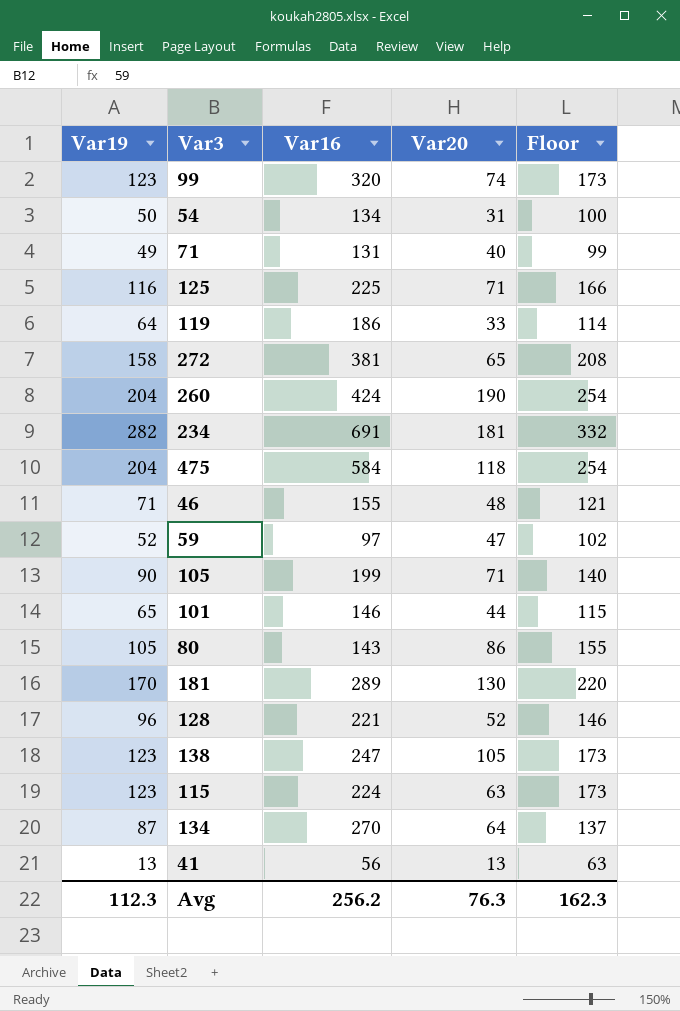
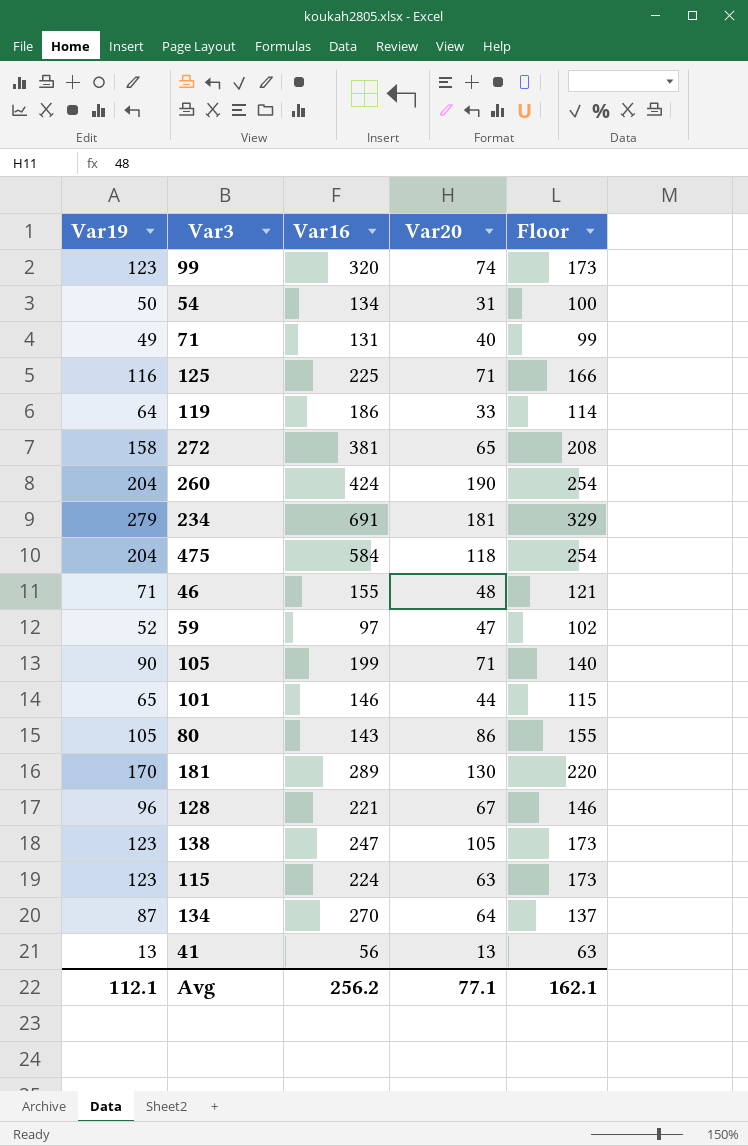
234 | Var19: 282 -> 279
234 | Floor: 332 -> 329
128 | Var20: 52 -> 67
Avg | Var19: 112.3 -> 112.1
Avg | Var20: 76.3 -> 77.1
Avg | Floor: 162.3 -> 162.1

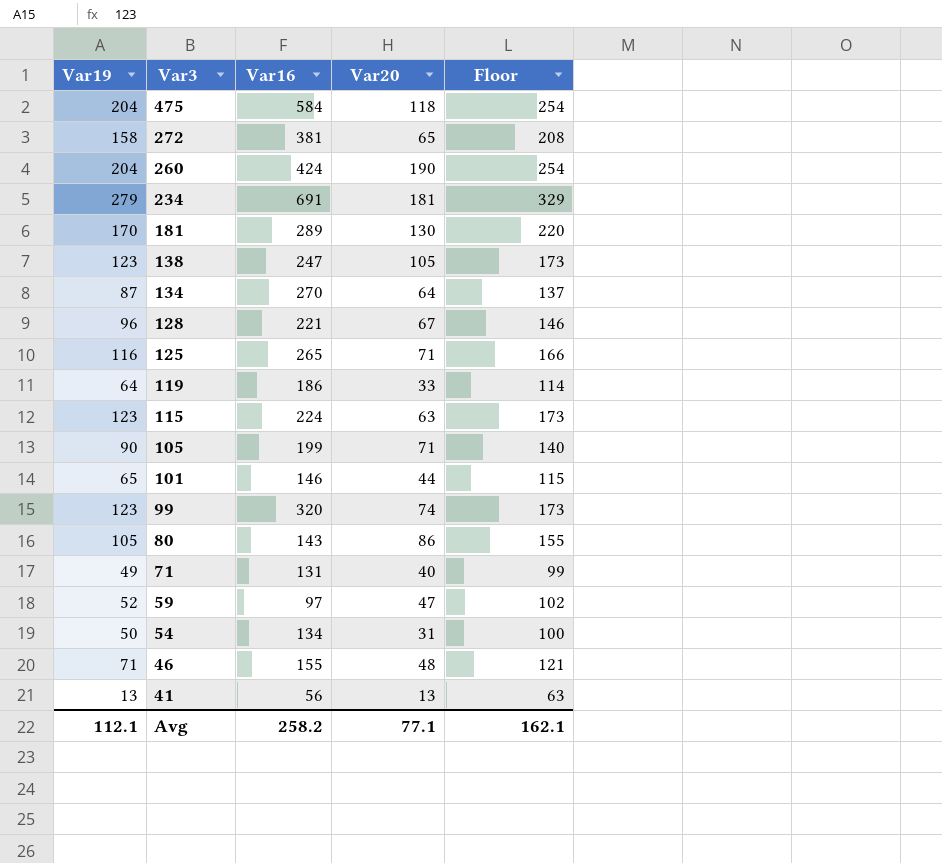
row order: none -> Var3 descending
125 | Var16: 225 -> 265
Avg | Var16: 256.2 -> 258.2

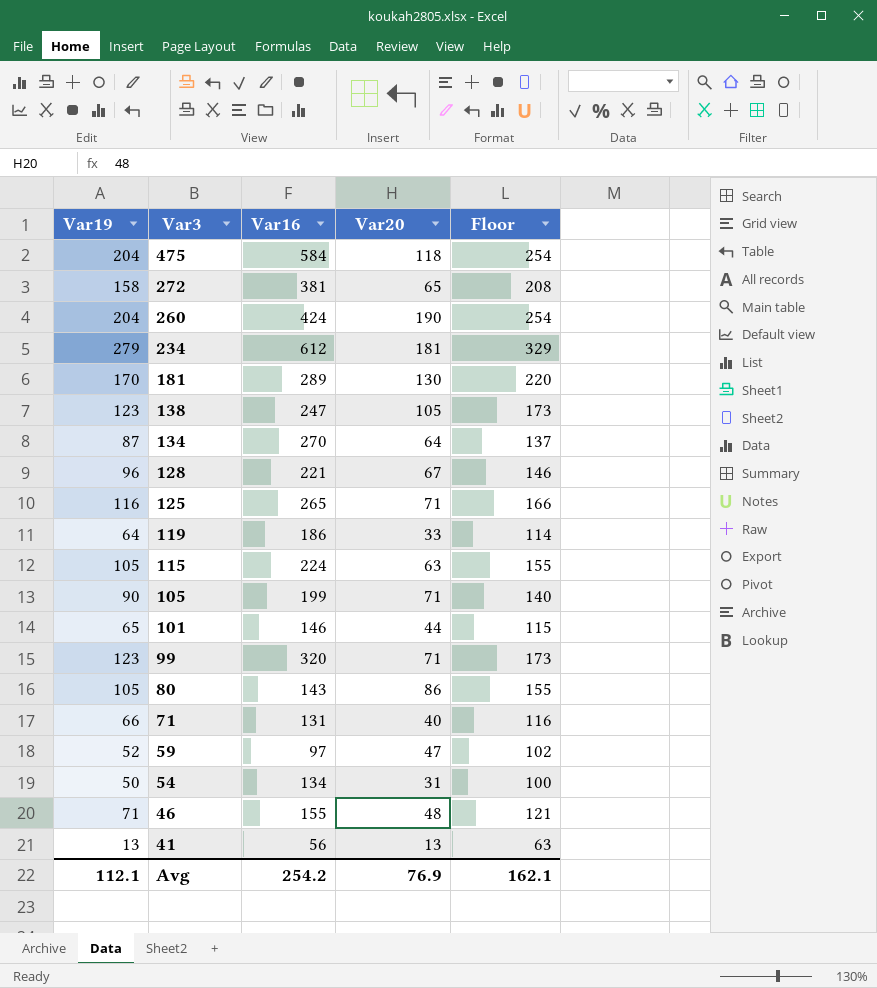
234 | Var16: 691 -> 612
115 | Var19: 123 -> 105
115 | Floor: 173 -> 155
99 | Var20: 74 -> 71
71 | Var19: 49 -> 66
71 | Floor: 99 -> 116
Avg | Var16: 258.2 -> 254.2
Avg | Var20: 77.1 -> 76.9

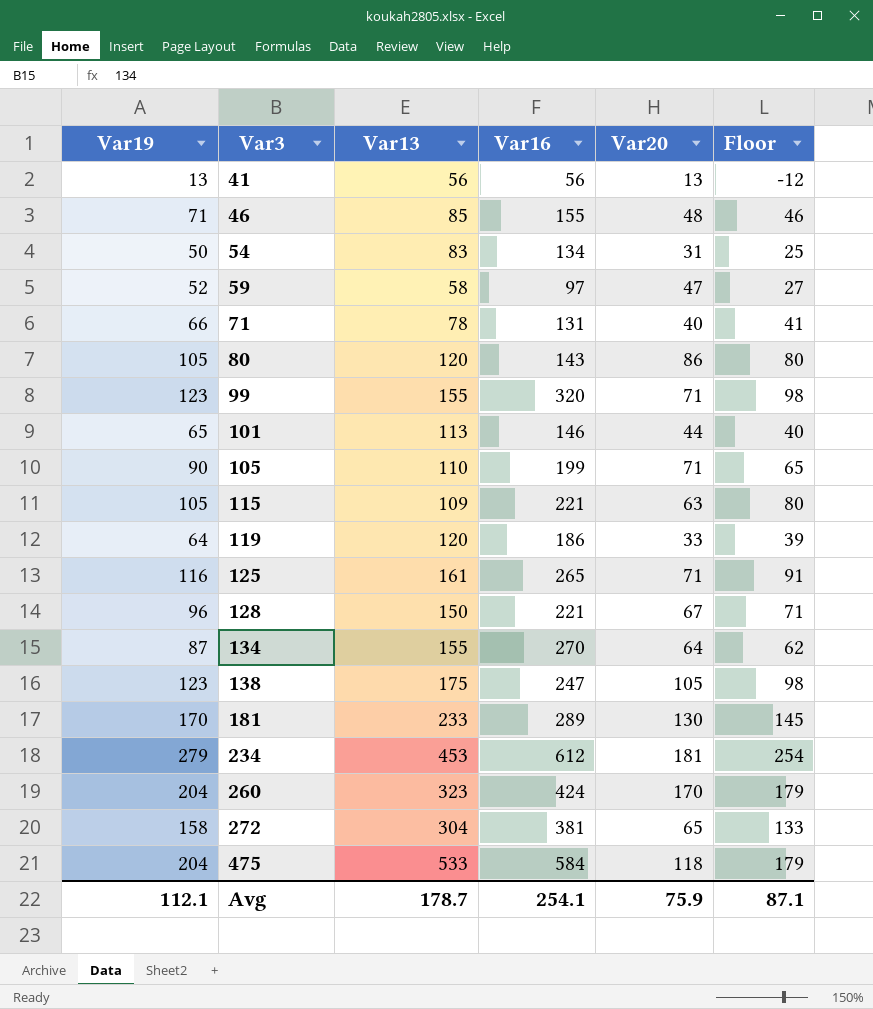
row order: Var3 descending -> Var3 ascending
column Var13 | position: none -> 3
column Floor | formula: [Var19] + 50 -> [Var19] - 25
115 | Var16: 224 -> 221
260 | Var20: 190 -> 170
Avg | Var16: 254.2 -> 254.1
Avg | Var20: 76.9 -> 75.9
Avg | Floor: 162.1 -> 87.1

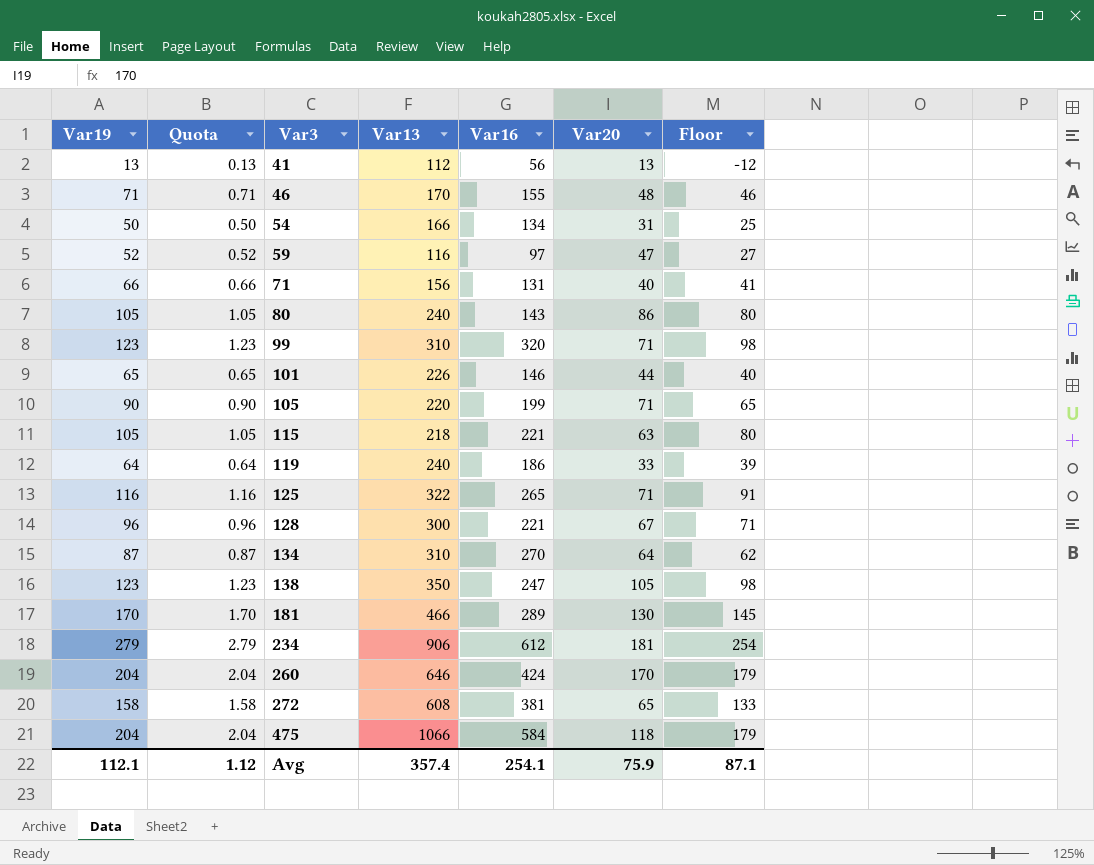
column Quota | formula: none -> [Var19] * 0.01
41 | Var13: 56 -> 112
46 | Var13: 85 -> 170
54 | Var13: 83 -> 166
59 | Var13: 58 -> 116
71 | Var13: 78 -> 156
80 | Var13: 120 -> 240
99 | Var13: 155 -> 310
101 | Var13: 113 -> 226
105 | Var13: 110 -> 220
115 | Var13: 109 -> 218
119 | Var13: 120 -> 240
125 | Var13: 161 -> 322
128 | Var13: 150 -> 300
134 | Var13: 155 -> 310
138 | Var13: 175 -> 350
181 | Var13: 233 -> 466
234 | Var13: 453 -> 906
260 | Var13: 323 -> 646
272 | Var13: 304 -> 608
475 | Var13: 533 -> 1066
Avg | Var13: 178.7 -> 357.4

